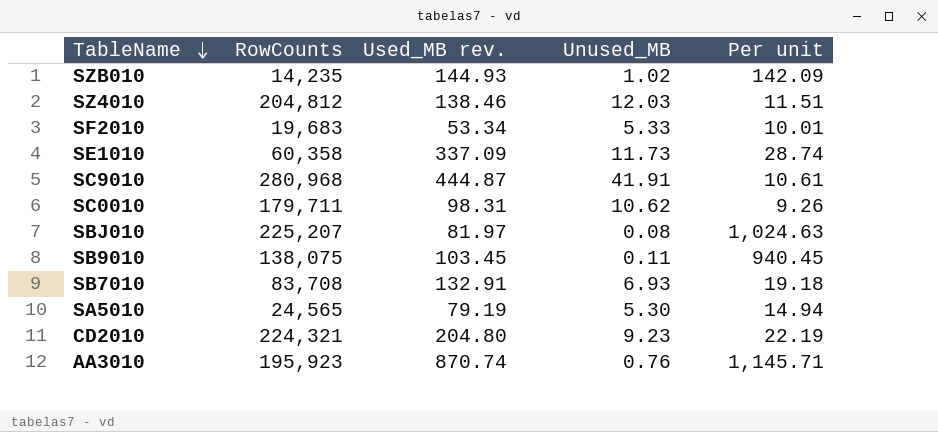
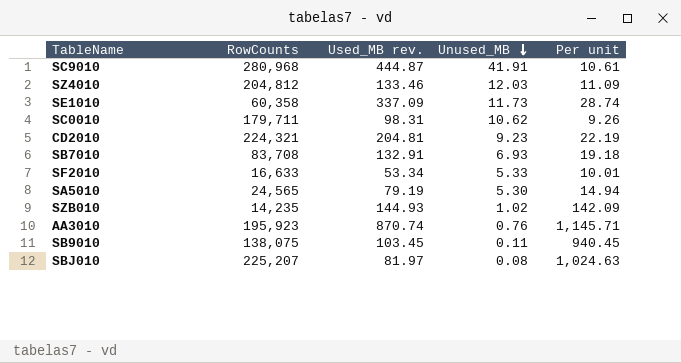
row order: TableName descending -> Unused_MB descending
SZ4010 | Used_MB rev.: 138.46 -> 133.46
SZ4010 | Per unit: 11.51 -> 11.09
CD2010 | Used_MB rev.: 204.80 -> 204.81
SF2010 | RowCounts: 19,683 -> 16,633

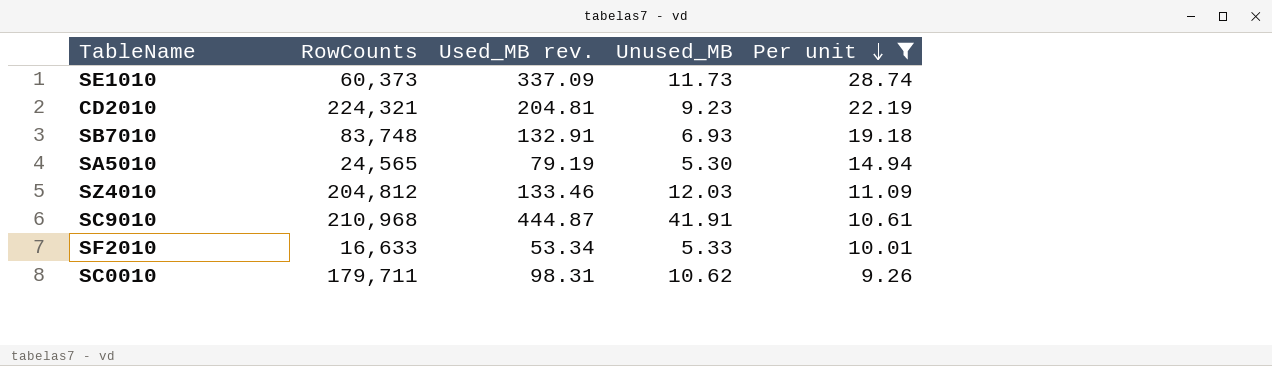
filter: none -> Per unit <= 28.74
row order: Unused_MB descending -> Per unit descending
SE1010 | RowCounts: 60,358 -> 60,373
SB7010 | RowCounts: 83,708 -> 83,748
SC9010 | RowCounts: 280,968 -> 210,968

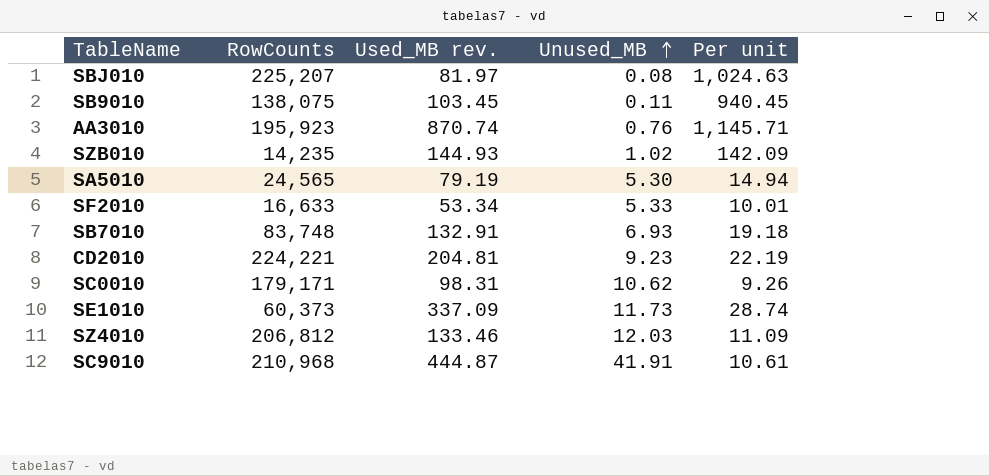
filter: Per unit <= 28.74 -> none
row order: Per unit descending -> Unused_MB ascending
CD2010 | RowCounts: 224,321 -> 224,221
SC0010 | RowCounts: 179,711 -> 179,171
SZ4010 | RowCounts: 204,812 -> 206,812

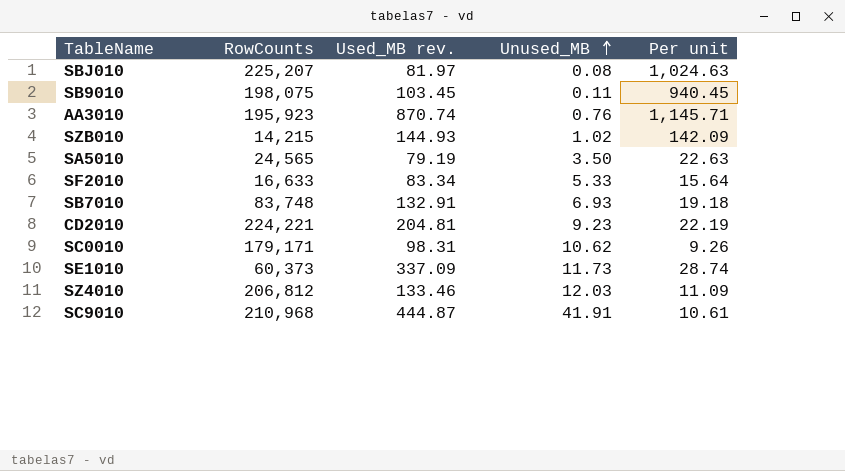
SB9010 | RowCounts: 138,075 -> 198,075
SZB010 | RowCounts: 14,235 -> 14,215
SA5010 | Unused_MB: 5.30 -> 3.50
SA5010 | Per unit: 14.94 -> 22.63
SF2010 | Used_MB rev.: 53.34 -> 83.34
SF2010 | Per unit: 10.01 -> 15.64

